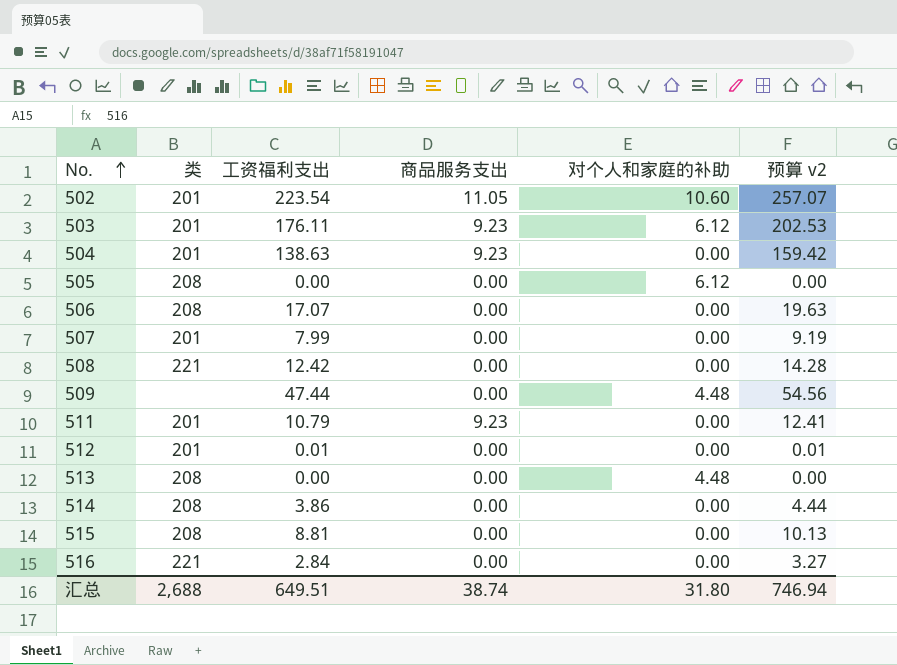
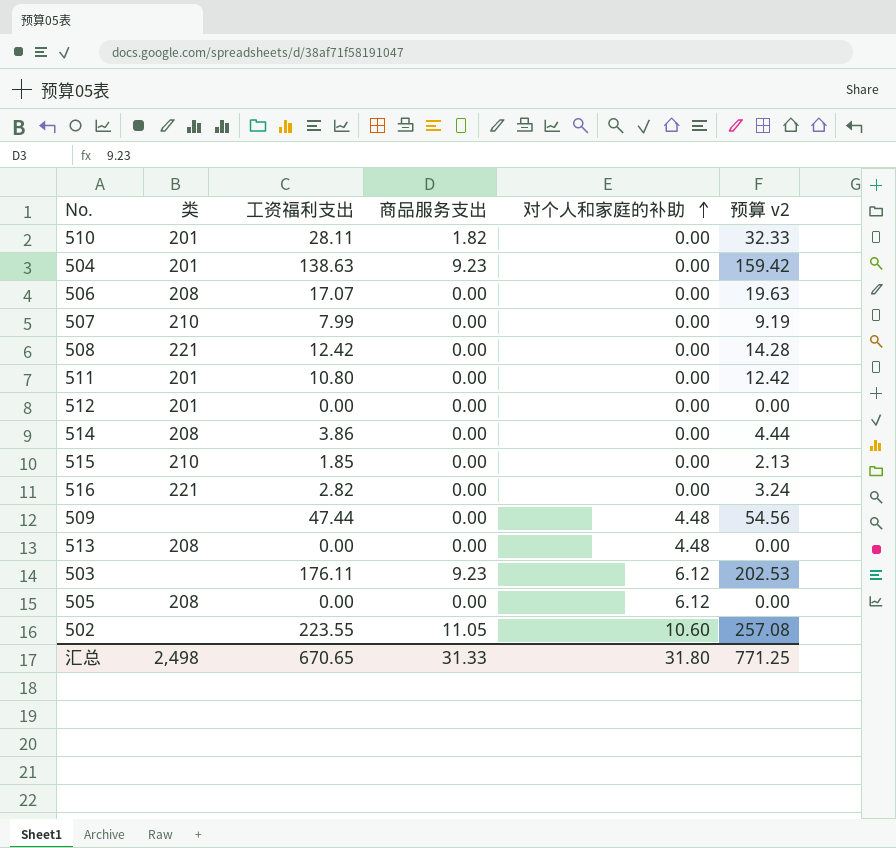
row order: No. ascending -> 对个人和家庭的补助 ascending
row 510: none -> 201 | 28.11 | 1.82 | 0.00 | 32.33
507 | 类: 201 -> 210
511 | 工资福利支出: 10.79 -> 10.80
511 | 商品服务支出: 9.23 -> 0.00
511 | 预算 v2: 12.41 -> 12.42
512 | 工资福利支出: 0.01 -> 0.00
512 | 预算 v2: 0.01 -> 0.00
515 | 类: 208 -> 210
515 | 工资福利支出: 8.81 -> 1.85
515 | 预算 v2: 10.13 -> 2.13
516 | 工资福利支出: 2.84 -> 2.82
516 | 预算 v2: 3.27 -> 3.24
503 | 类: 201 -> none
502 | 类: 201 -> none
502 | 工资福利支出: 223.54 -> 223.55
502 | 预算 v2: 257.07 -> 257.08
汇总 | 类: 2,688 -> 2,498
汇总 | 工资福利支出: 649.51 -> 670.65
汇总 | 商品服务支出: 38.74 -> 31.33
汇总 | 预算 v2: 746.94 -> 771.25

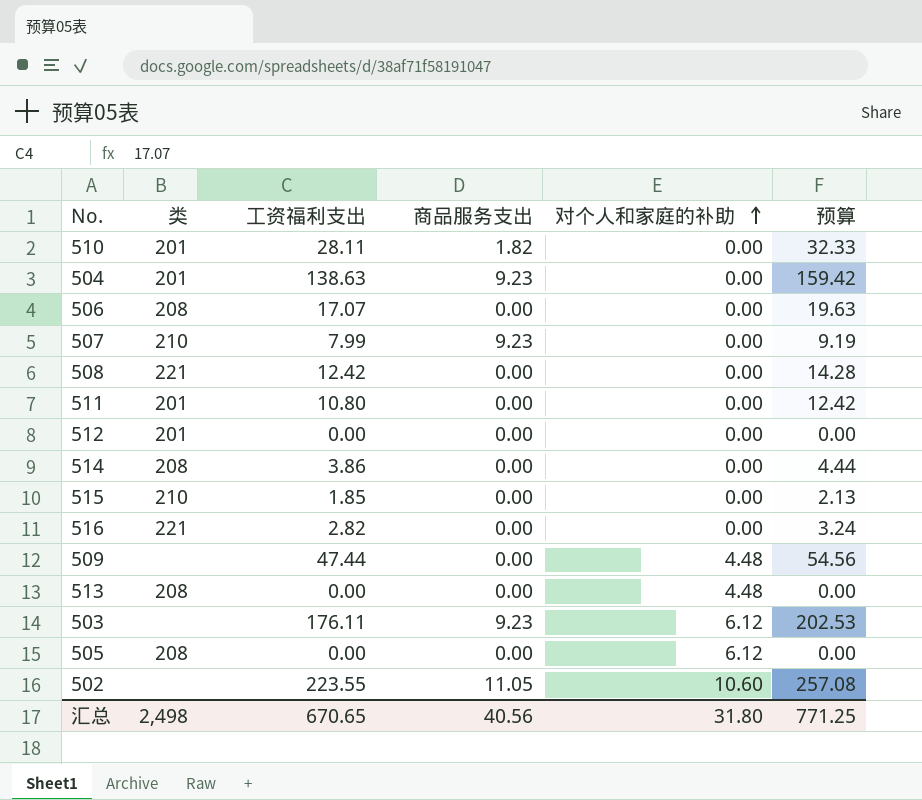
column name: 预算 v2 -> 预算
507 | 商品服务支出: 0.00 -> 9.23
汇总 | 商品服务支出: 31.33 -> 40.56

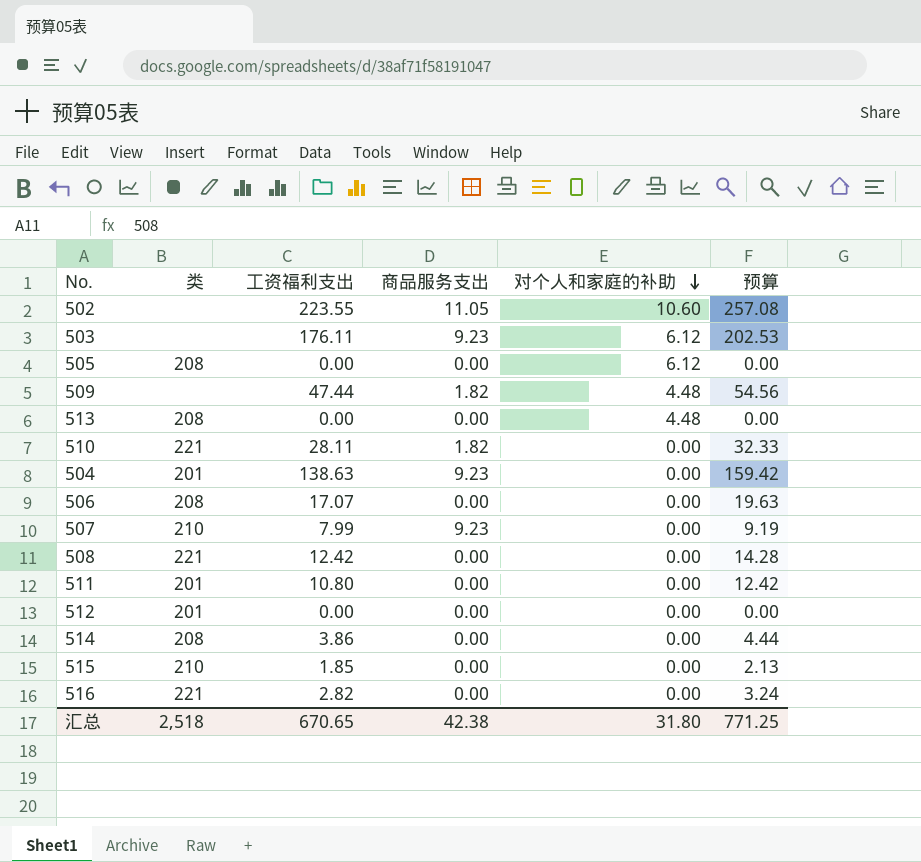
row order: 对个人和家庭的补助 ascending -> 对个人和家庭的补助 descending
509 | 商品服务支出: 0.00 -> 1.82
510 | 类: 201 -> 221
汇总 | 类: 2,498 -> 2,518
汇总 | 商品服务支出: 40.56 -> 42.38

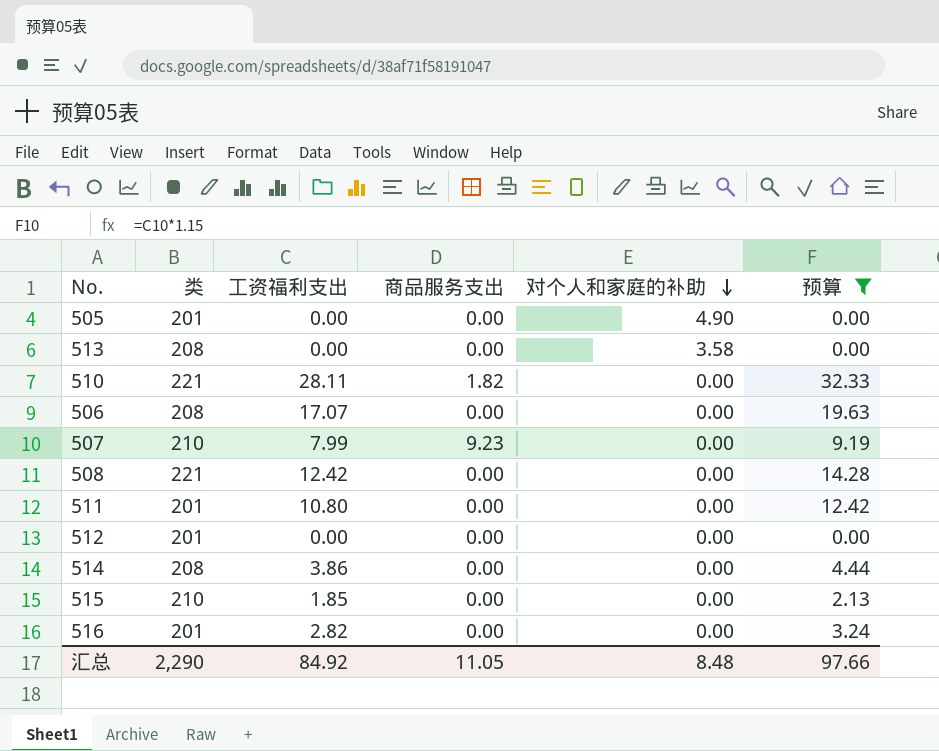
filter: none -> 预算 <= 32.33
505 | 类: 208 -> 201
505 | 对个人和家庭的补助: 6.12 -> 4.90
513 | 对个人和家庭的补助: 4.48 -> 3.58
516 | 类: 221 -> 201
汇总 | 类: 2,518 -> 2,290
汇总 | 工资福利支出: 670.65 -> 84.92
汇总 | 商品服务支出: 42.38 -> 11.05
汇总 | 对个人和家庭的补助: 31.80 -> 8.48
汇总 | 预算: 771.25 -> 97.66

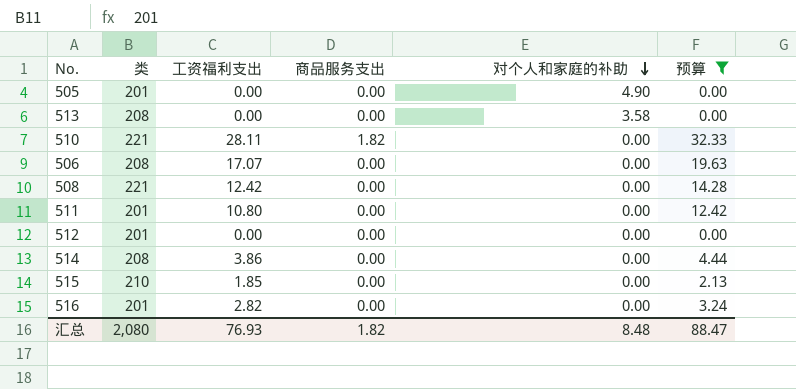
row 507: 210 | 7.99 | 9.23 | 0.00 | 9.19 -> none
汇总 | 类: 2,290 -> 2,080
汇总 | 工资福利支出: 84.92 -> 76.93
汇总 | 商品服务支出: 11.05 -> 1.82
汇总 | 预算: 97.66 -> 88.47

